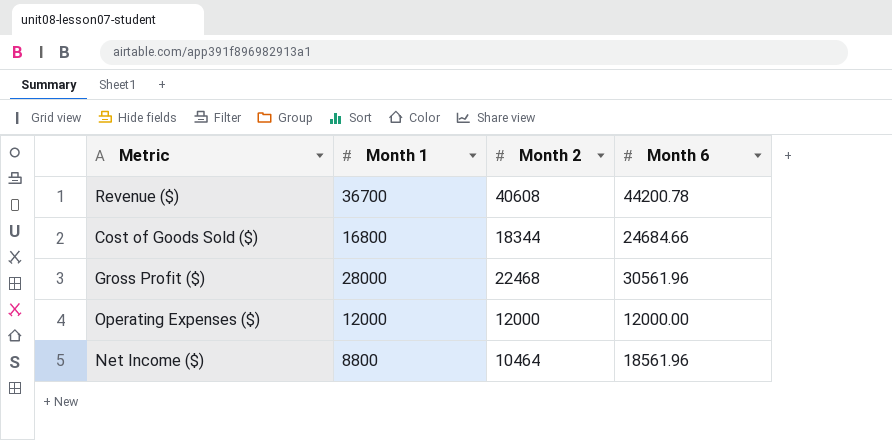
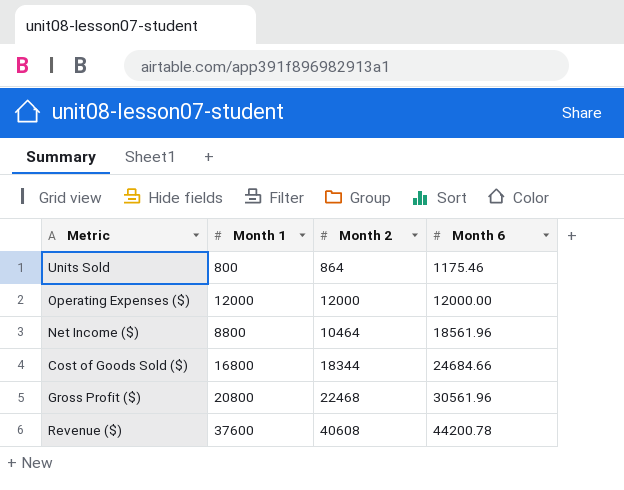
row order: none -> Month 6 ascending
row Units Sold: none -> 800 | 864 | 1175.46
Gross Profit ($) | Month 1: 28000 -> 20800
Revenue ($) | Month 1: 36700 -> 37600

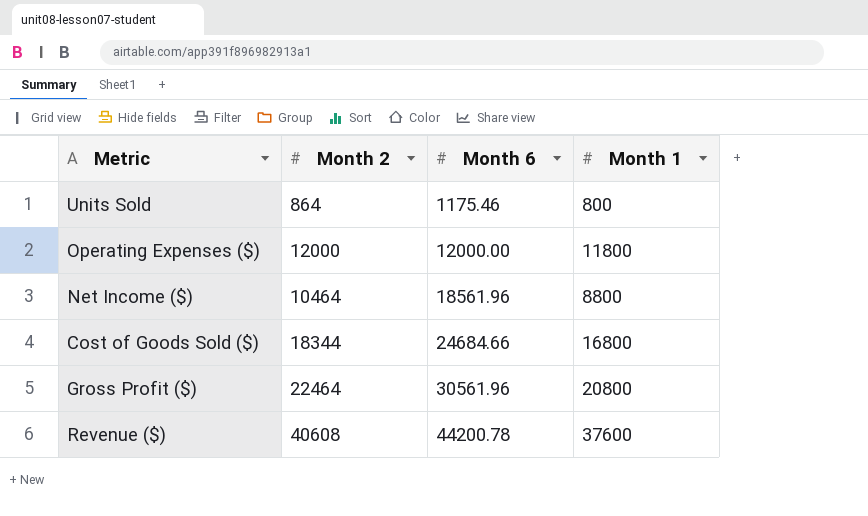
column Month 1 | position: 2 -> 4
Operating Expenses ($) | Month 1: 12000 -> 11800
Gross Profit ($) | Month 2: 22468 -> 22464

